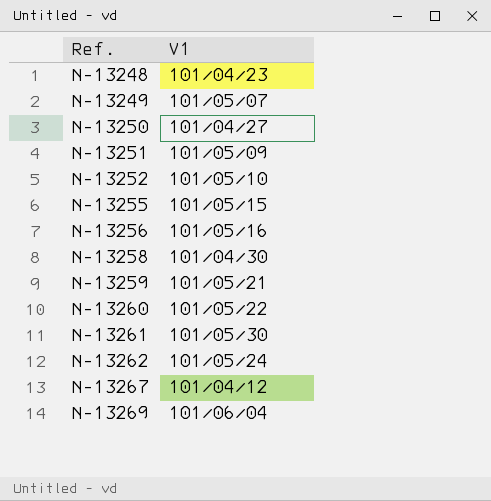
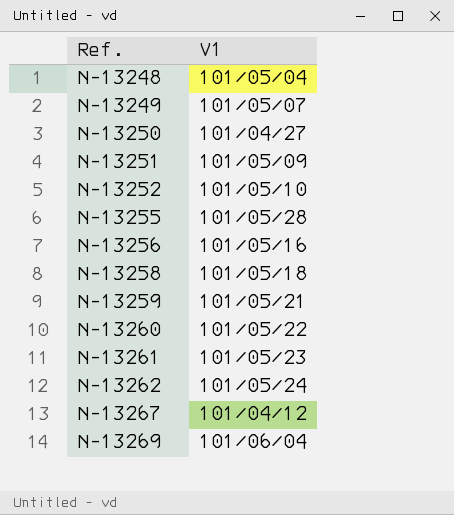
N-13248 | V1: 101/04/23 -> 101/05/04
N-13255 | V1: 101/05/15 -> 101/05/28
N-13258 | V1: 101/04/30 -> 101/05/18
N-13261 | V1: 101/05/30 -> 101/05/23

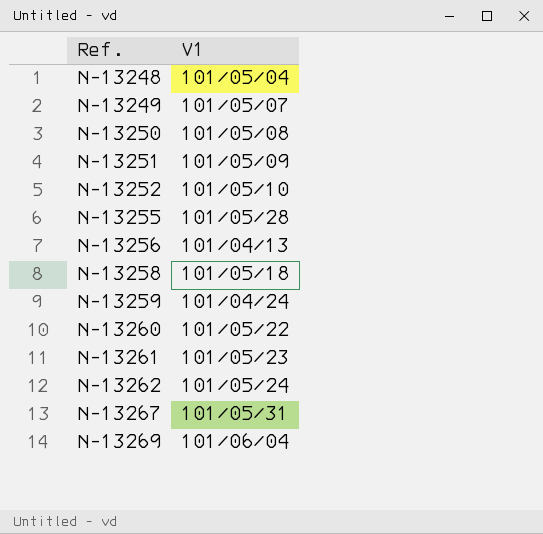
N-13250 | V1: 101/04/27 -> 101/05/08
N-13256 | V1: 101/05/16 -> 101/04/13
N-13259 | V1: 101/05/21 -> 101/04/24
N-13267 | V1: 101/04/12 -> 101/05/31

